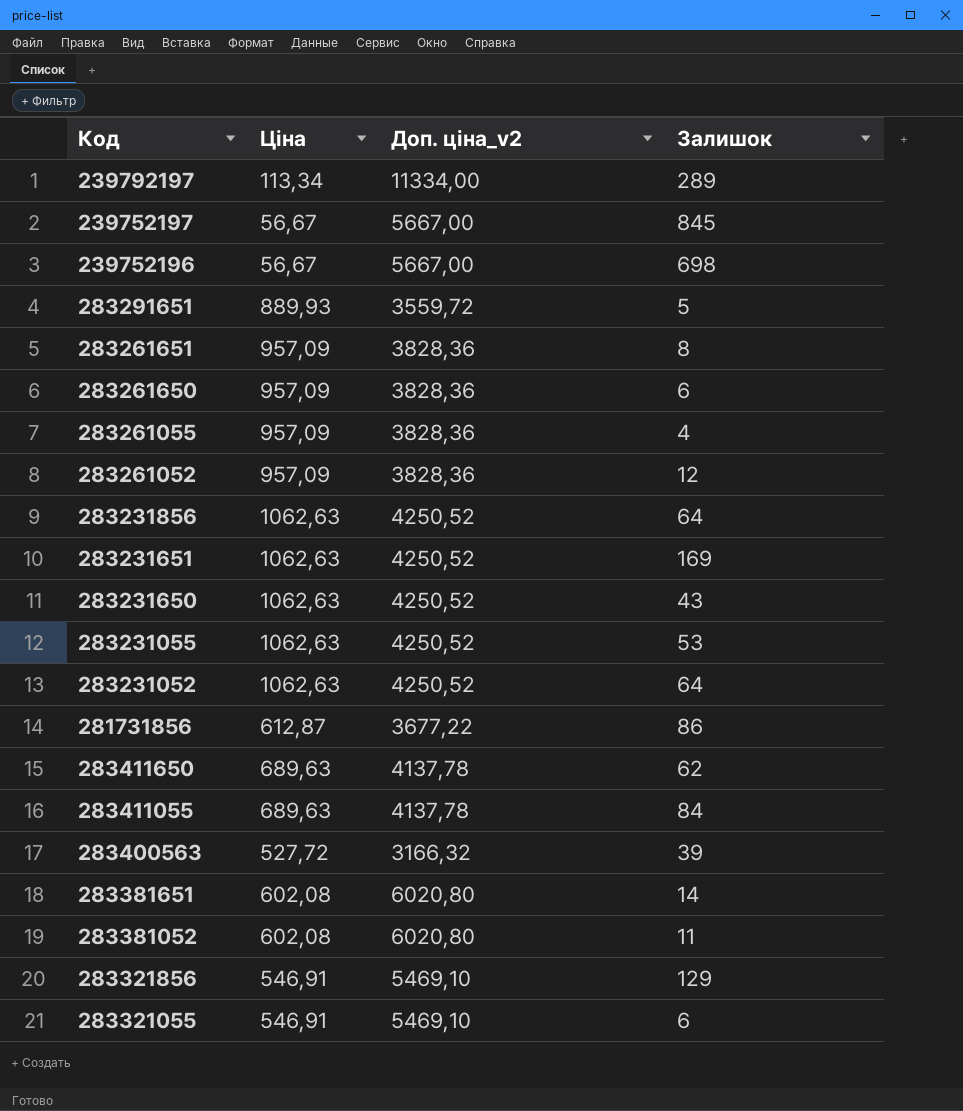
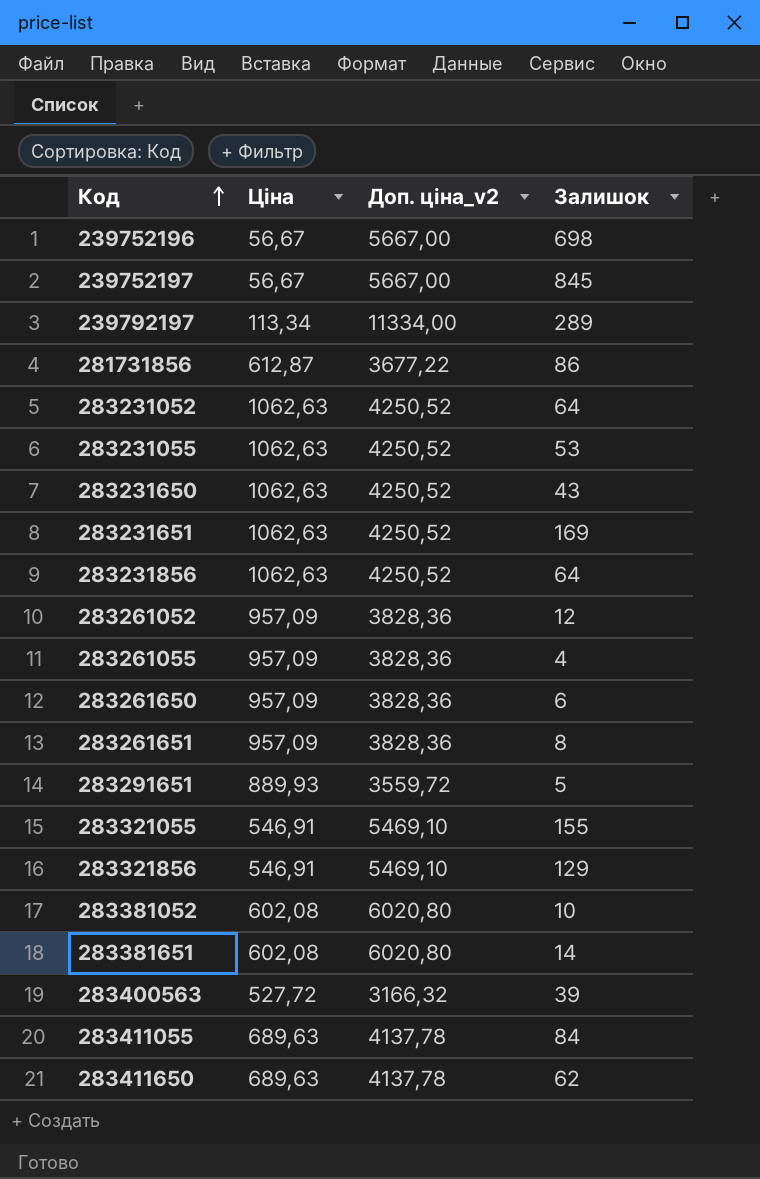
row order: none -> Код ascending
283321055 | Залишок: 6 -> 155
283381052 | Залишок: 11 -> 10

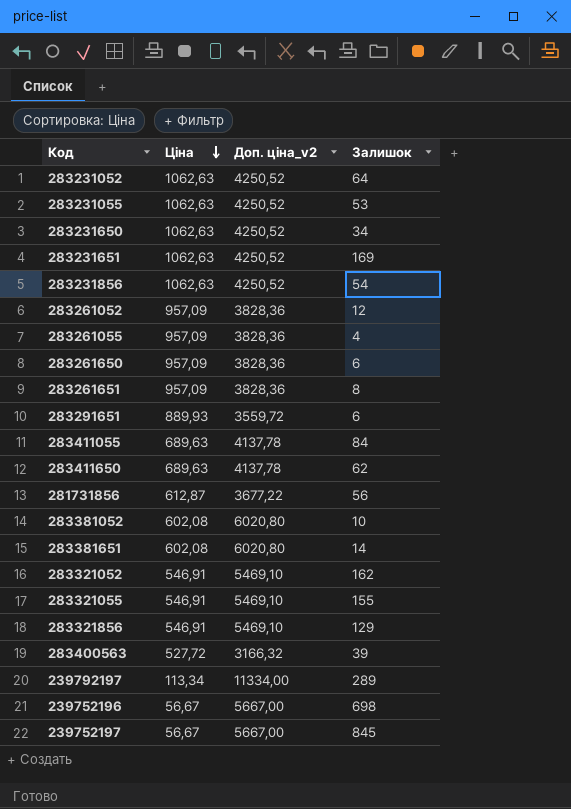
row order: Код ascending -> Ціна descending
283231650 | Залишок: 43 -> 34
283231856 | Залишок: 64 -> 54
283291651 | Залишок: 5 -> 6
281731856 | Залишок: 86 -> 56
row 283321052: none -> 546,91 | 5469,10 | 162

